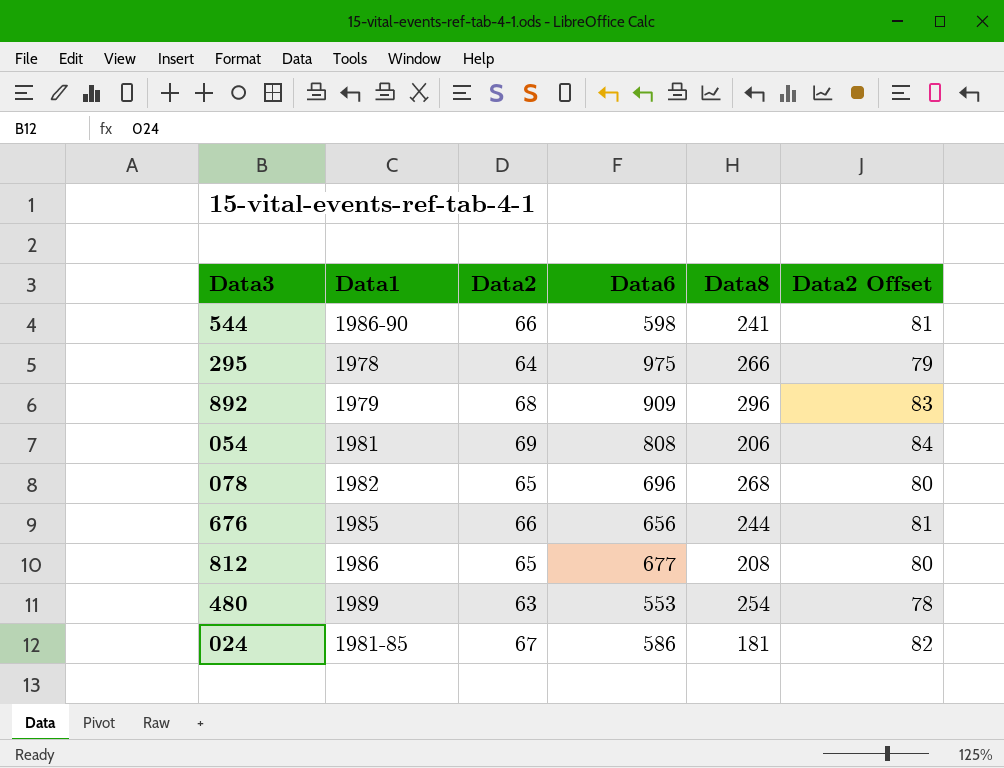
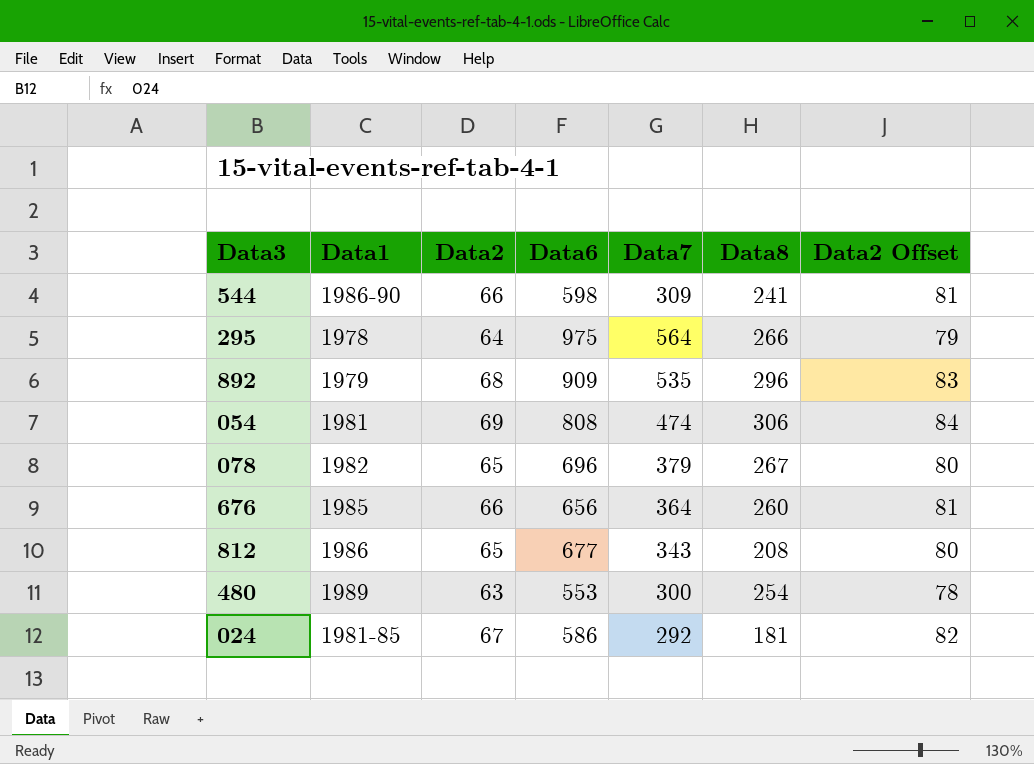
column Data7 | position: none -> 5
054 | Data8: 206 -> 306
078 | Data8: 268 -> 267
676 | Data8: 244 -> 260

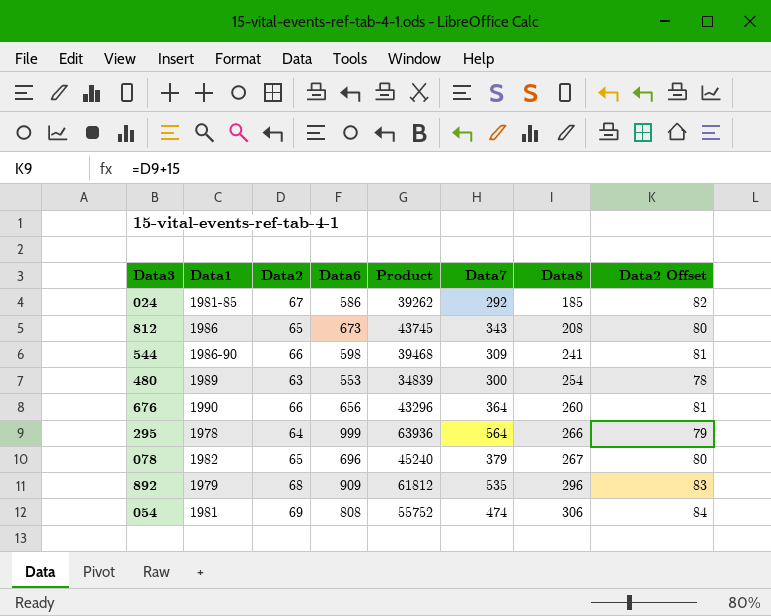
row order: none -> Data8 ascending
column Product | formula: none -> [Data2] * [Data6]
024 | Data8: 181 -> 185
812 | Data6: 677 -> 673
676 | Data1: 1985 -> 1990
295 | Data6: 975 -> 999

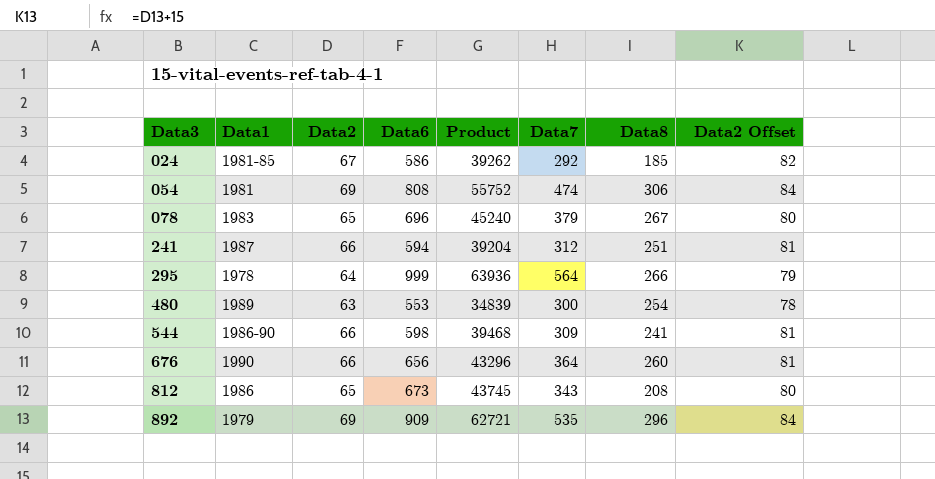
row order: Data8 ascending -> Data3 ascending
078 | Data1: 1982 -> 1983
row 241: none -> 1987 | 66 | 594 | 39204 | 312 | 251 | 81
892 | Data2: 68 -> 69
892 | Product: 61812 -> 62721
892 | Data2 Offset: 83 -> 84

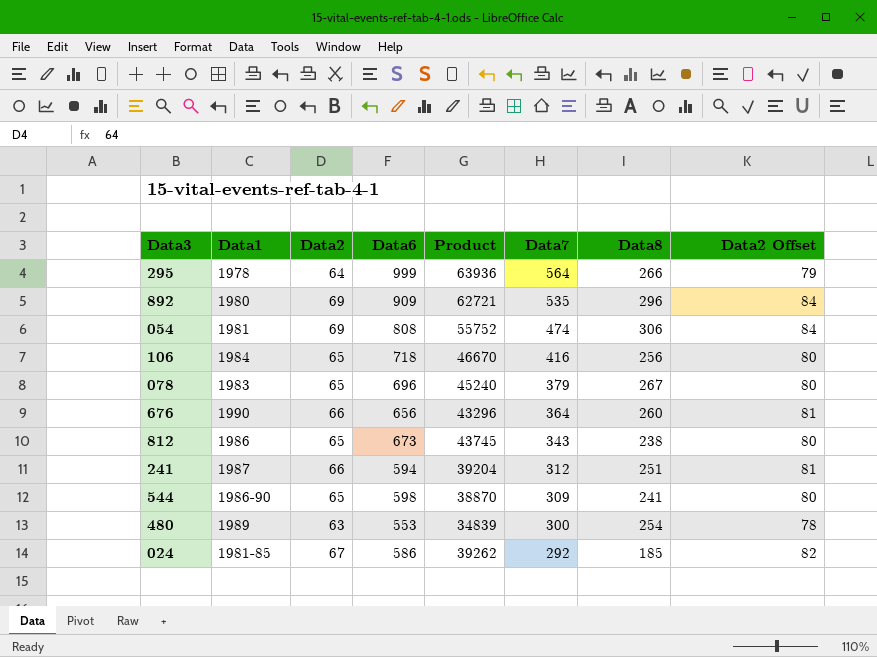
row order: Data3 ascending -> Data7 descending
892 | Data1: 1979 -> 1980
row 106: none -> 1984 | 65 | 718 | 46670 | 416 | 256 | 80
812 | Data8: 208 -> 238
544 | Data2: 66 -> 65
544 | Product: 39468 -> 38870
544 | Data2 Offset: 81 -> 80

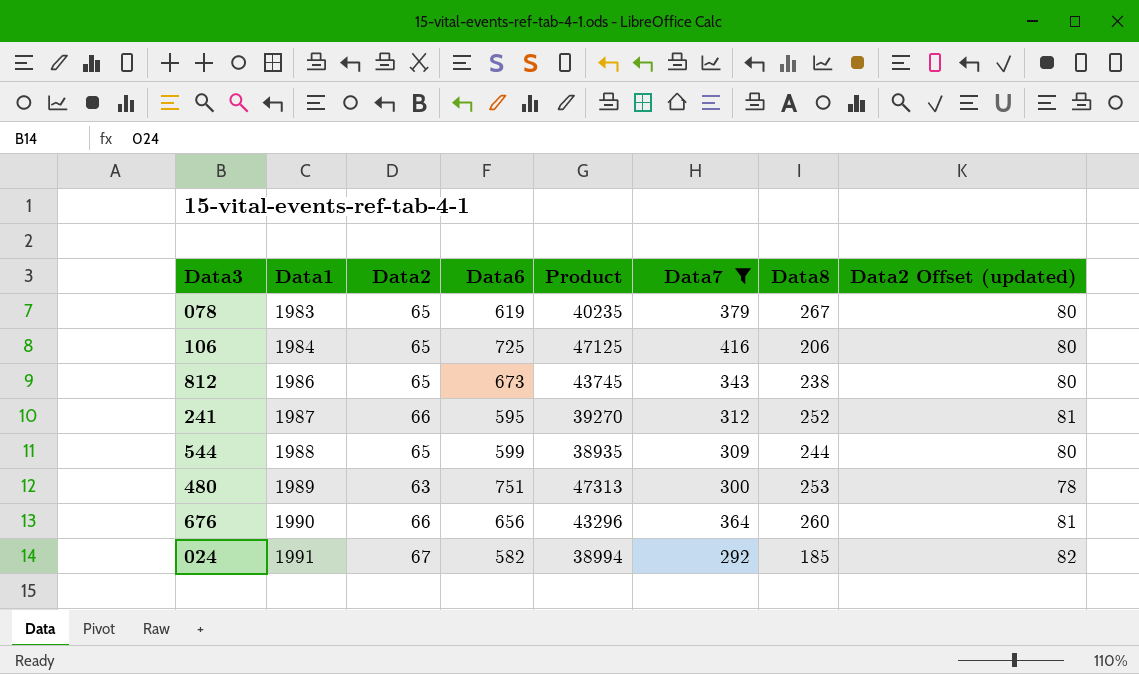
filter: none -> Data7 <= 416
row order: Data7 descending -> Data1 ascending
column name: Data2 Offset -> Data2 Offset (updated)
078 | Data6: 696 -> 619
078 | Product: 45240 -> 40235
106 | Data6: 718 -> 725
106 | Product: 46670 -> 47125
106 | Data8: 256 -> 206
241 | Data6: 594 -> 595
241 | Product: 39204 -> 39270
241 | Data8: 251 -> 252
544 | Data1: 1986-90 -> 1988
544 | Data6: 598 -> 599
544 | Product: 38870 -> 38935
544 | Data8: 241 -> 244
480 | Data6: 553 -> 751
480 | Product: 34839 -> 47313
480 | Data8: 254 -> 253
024 | Data1: 1981-85 -> 1991
024 | Data6: 586 -> 582
024 | Product: 39262 -> 38994

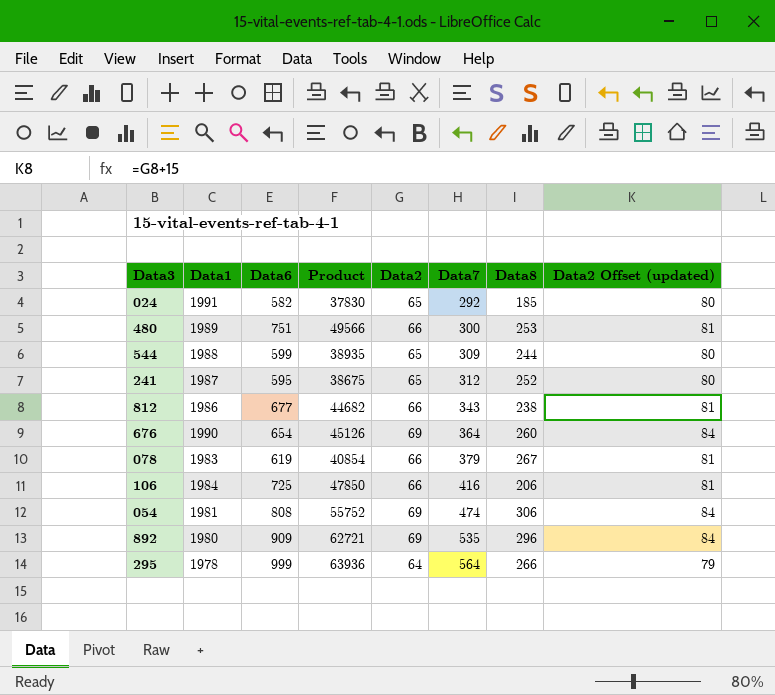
filter: Data7 <= 416 -> none
row order: Data1 ascending -> Data7 ascending
column Data2 | position: 3 -> 5
024 | Product: 38994 -> 37830
024 | Data2: 67 -> 65
024 | Data2 Offset (updated): 82 -> 80
480 | Product: 47313 -> 49566
480 | Data2: 63 -> 66
480 | Data2 Offset (updated): 78 -> 81
241 | Product: 39270 -> 38675
241 | Data2: 66 -> 65
241 | Data2 Offset (updated): 81 -> 80
812 | Data6: 673 -> 677
812 | Product: 43745 -> 44682
812 | Data2: 65 -> 66
812 | Data2 Offset (updated): 80 -> 81
676 | Data6: 656 -> 654
676 | Product: 43296 -> 45126
676 | Data2: 66 -> 69
676 | Data2 Offset (updated): 81 -> 84
078 | Product: 40235 -> 40854
078 | Data2: 65 -> 66
078 | Data2 Offset (updated): 80 -> 81
106 | Product: 47125 -> 47850
106 | Data2: 65 -> 66
106 | Data2 Offset (updated): 80 -> 81

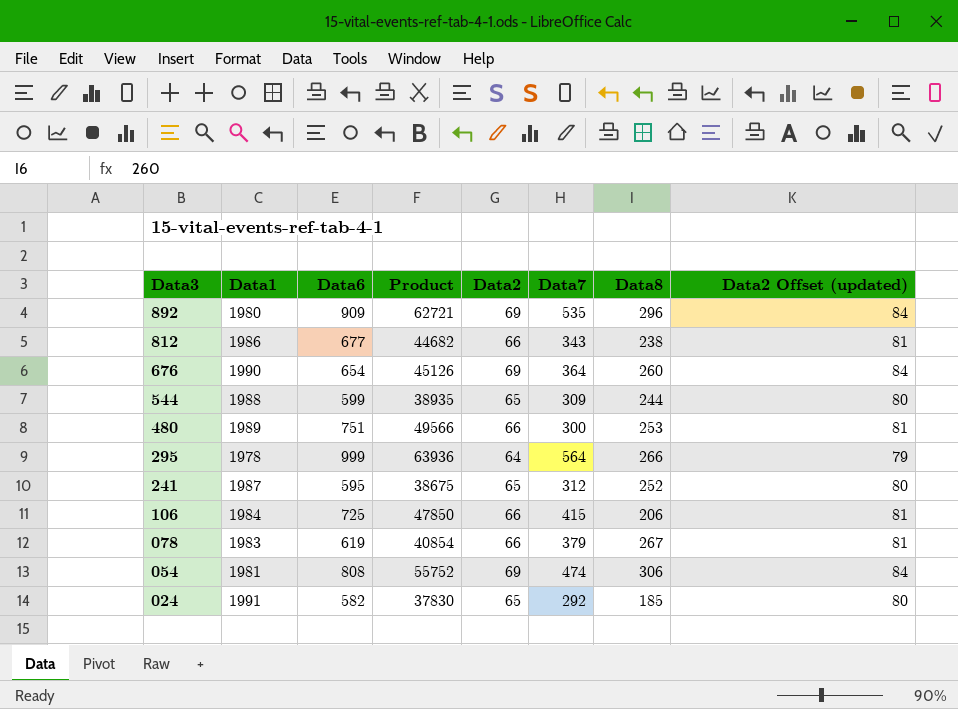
row order: Data7 ascending -> Data3 descending
106 | Data7: 416 -> 415

